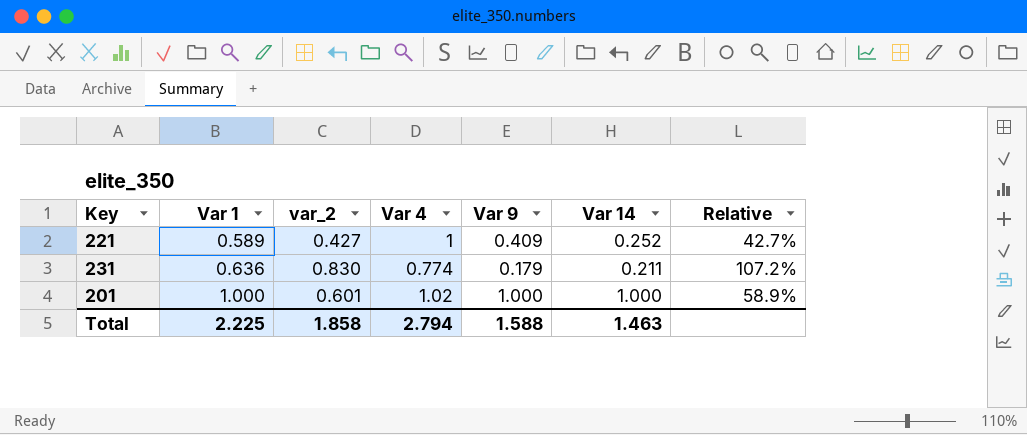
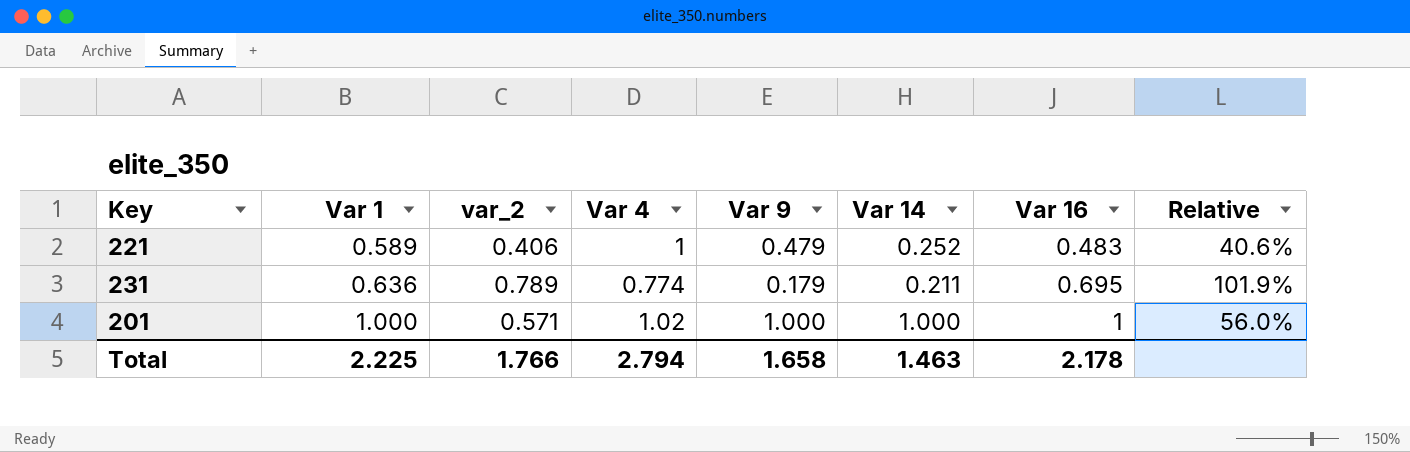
column Var 16 | position: none -> 7
221 | var_2: 0.427 -> 0.406
221 | Var 9: 0.409 -> 0.479
221 | Relative: 42.7% -> 40.6%
231 | var_2: 0.830 -> 0.789
231 | Relative: 107.2% -> 101.9%
201 | var_2: 0.601 -> 0.571
201 | Relative: 58.9% -> 56.0%
Total | var_2: 1.858 -> 1.766
Total | Var 9: 1.588 -> 1.658

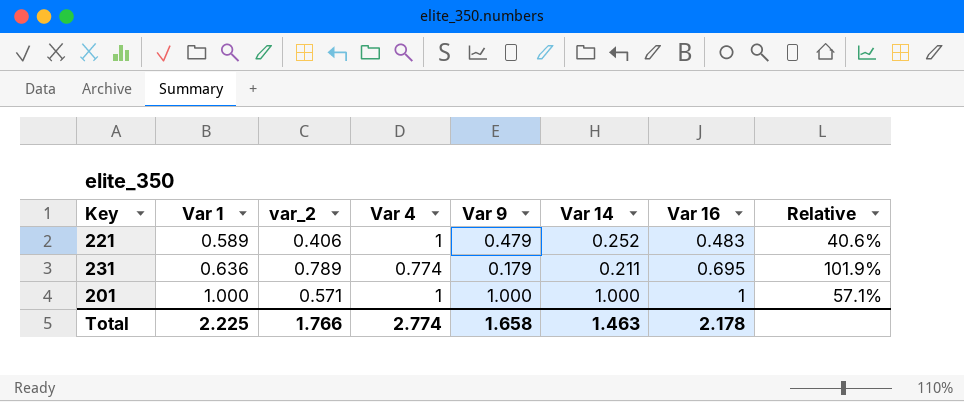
201 | Var 4: 1.02 -> 1
201 | Relative: 56.0% -> 57.1%
Total | Var 4: 2.794 -> 2.774

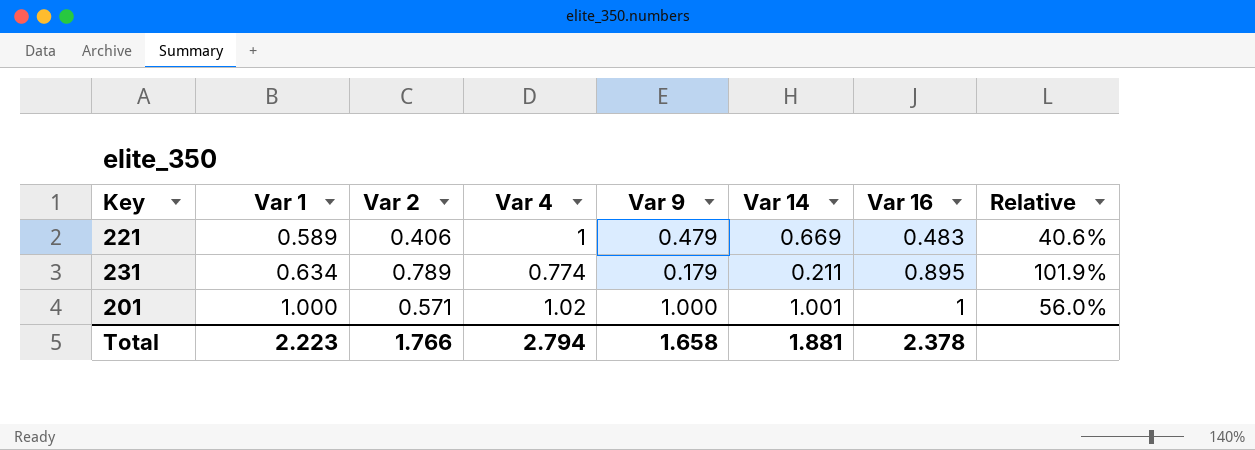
column name: var_2 -> Var 2
221 | Var 14: 0.252 -> 0.669
231 | Var 1: 0.636 -> 0.634
231 | Var 16: 0.695 -> 0.895
201 | Var 4: 1 -> 1.02
201 | Var 14: 1.000 -> 1.001
201 | Relative: 57.1% -> 56.0%
Total | Var 1: 2.225 -> 2.223
Total | Var 4: 2.774 -> 2.794
Total | Var 14: 1.463 -> 1.881
Total | Var 16: 2.178 -> 2.378

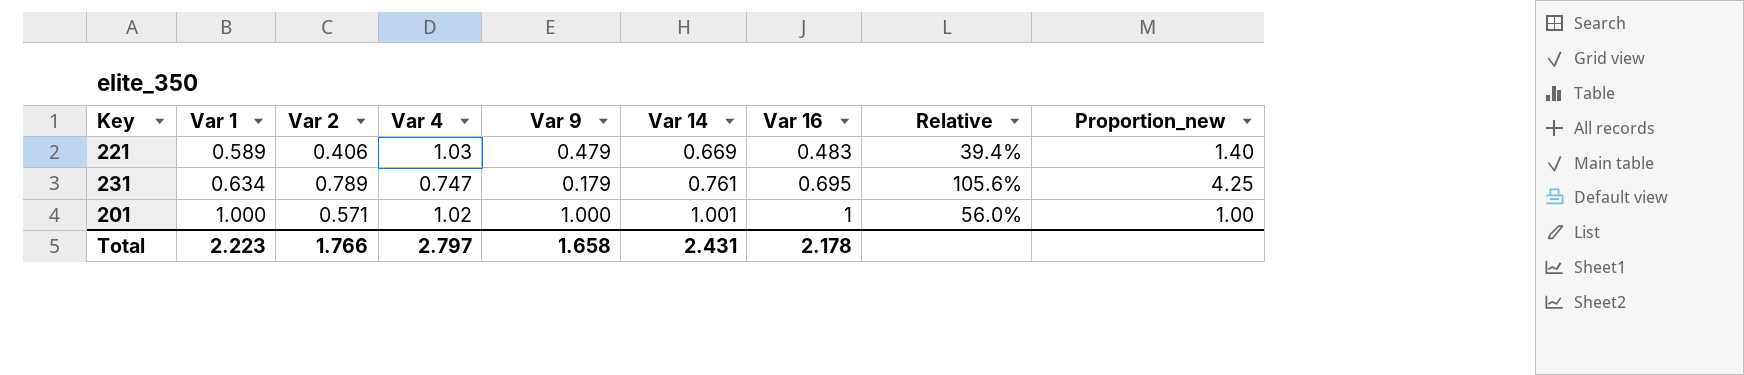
column Proportion_new | formula: none -> [Var 14] / [Var 9]
221 | Var 4: 1 -> 1.03
221 | Relative: 40.6% -> 39.4%
231 | Var 4: 0.774 -> 0.747
231 | Var 14: 0.211 -> 0.761
231 | Var 16: 0.895 -> 0.695
231 | Relative: 101.9% -> 105.6%
Total | Var 4: 2.794 -> 2.797
Total | Var 14: 1.881 -> 2.431
Total | Var 16: 2.378 -> 2.178

